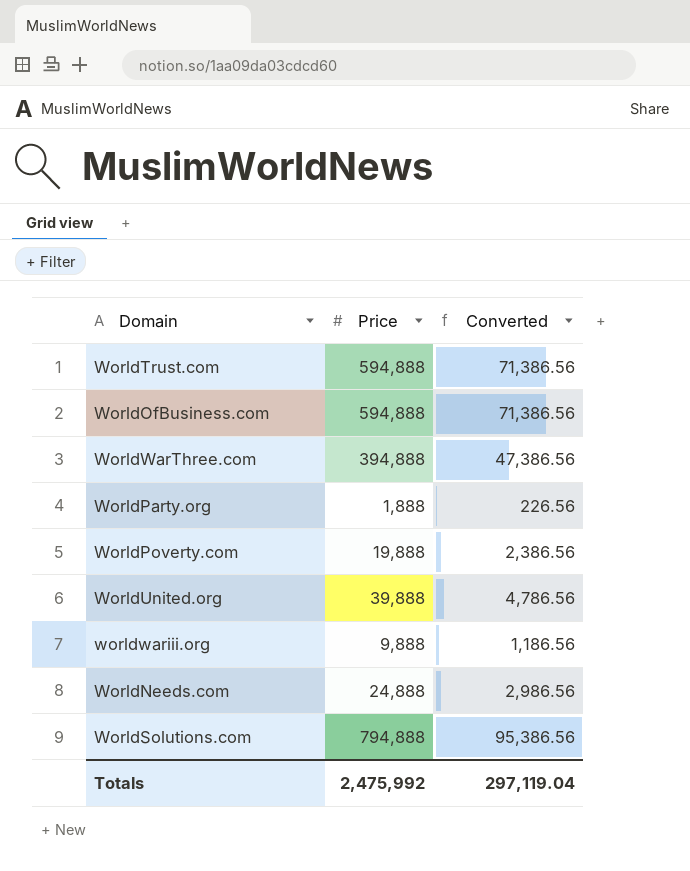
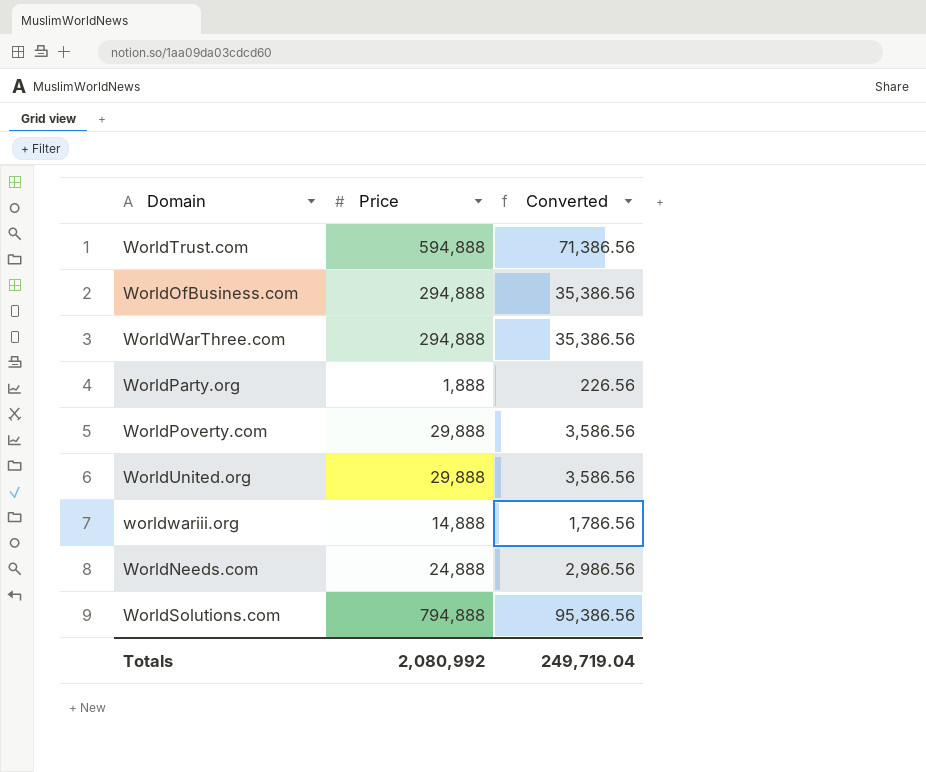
WorldOfBusiness.com | Price: 594,888 -> 294,888
WorldOfBusiness.com | Converted: 71,386.56 -> 35,386.56
WorldWarThree.com | Price: 394,888 -> 294,888
WorldWarThree.com | Converted: 47,386.56 -> 35,386.56
WorldPoverty.com | Price: 19,888 -> 29,888
WorldPoverty.com | Converted: 2,386.56 -> 3,586.56
WorldUnited.org | Price: 39,888 -> 29,888
WorldUnited.org | Converted: 4,786.56 -> 3,586.56
worldwariii.org | Price: 9,888 -> 14,888
worldwariii.org | Converted: 1,186.56 -> 1,786.56
Totals | Price: 2,475,992 -> 2,080,992
Totals | Converted: 297,119.04 -> 249,719.04

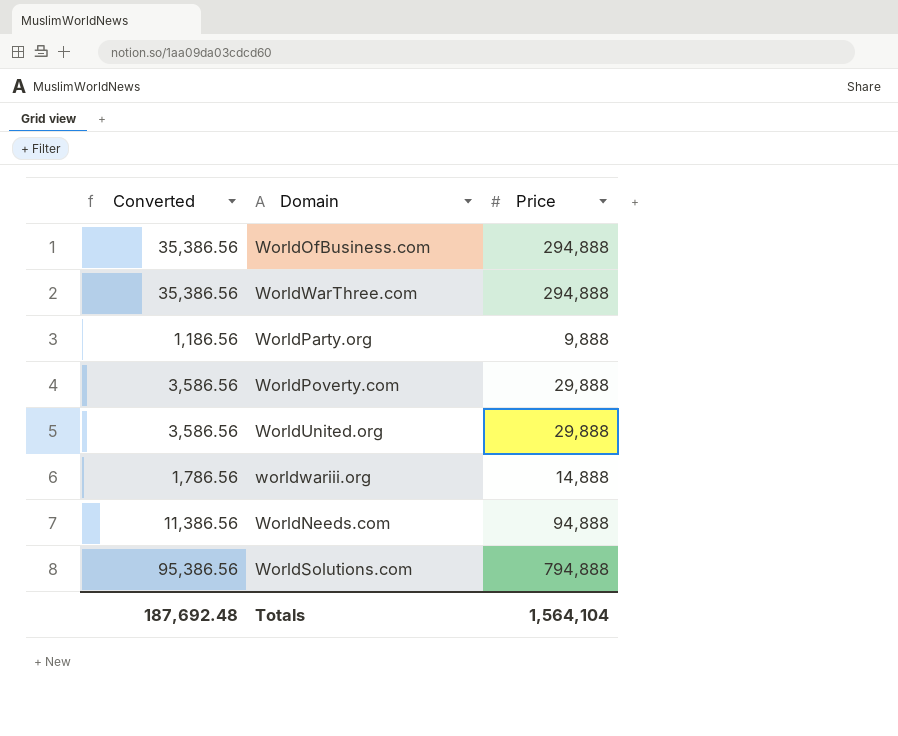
column Converted | position: 3 -> 1
row WorldTrust.com: 594,888 | 71,386.56 -> none
WorldParty.org | Converted: 226.56 -> 1,186.56
WorldParty.org | Price: 1,888 -> 9,888
WorldNeeds.com | Converted: 2,986.56 -> 11,386.56
WorldNeeds.com | Price: 24,888 -> 94,888
Totals | Converted: 249,719.04 -> 187,692.48
Totals | Price: 2,080,992 -> 1,564,104

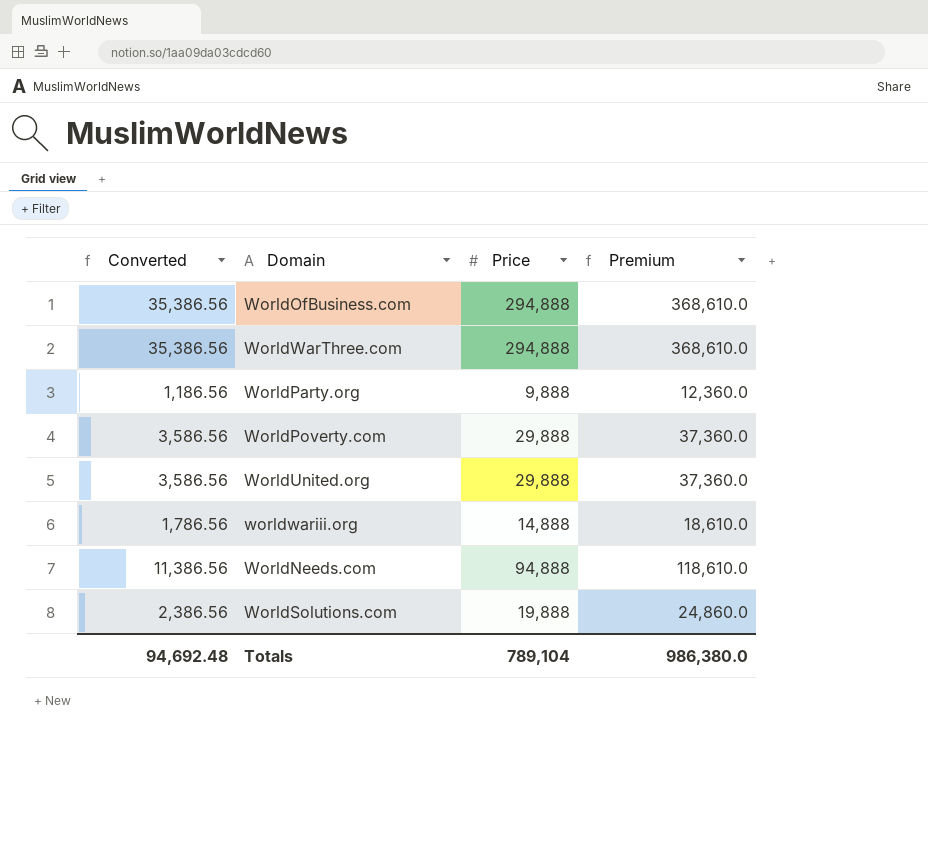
column Premium | formula: none -> [Price] * 1.25
WorldSolutions.com | Converted: 95,386.56 -> 2,386.56
WorldSolutions.com | Price: 794,888 -> 19,888
Totals | Converted: 187,692.48 -> 94,692.48
Totals | Price: 1,564,104 -> 789,104

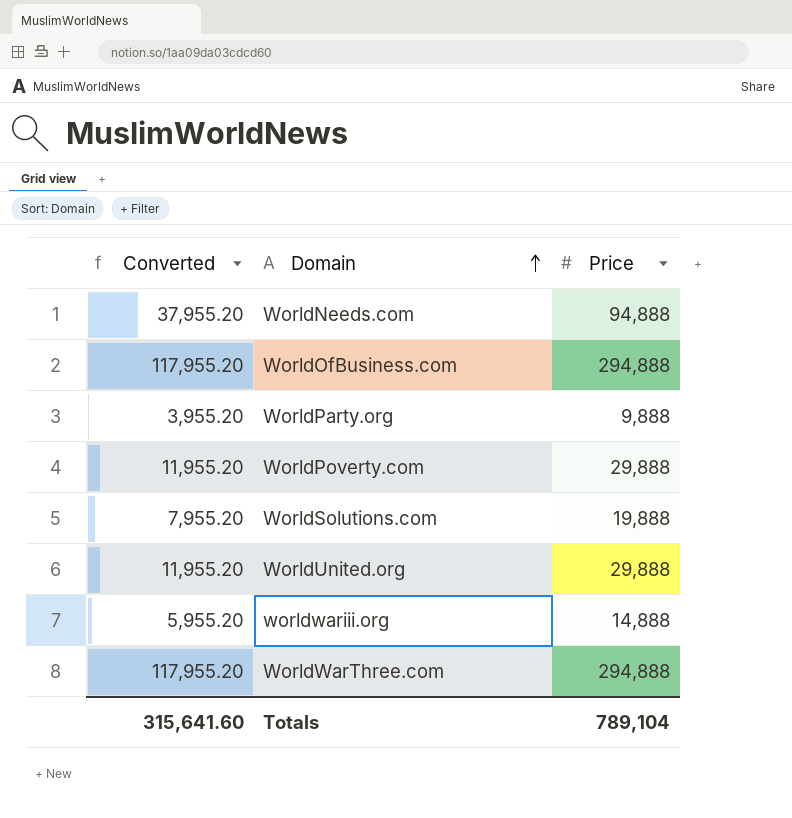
row order: none -> Domain ascending
column Premium | formula: [Price] * 1.25 -> none
column Converted | formula: [Price] * 0.12 -> [Price] * 0.4
Totals | Converted: 94,692.48 -> 315,641.60

